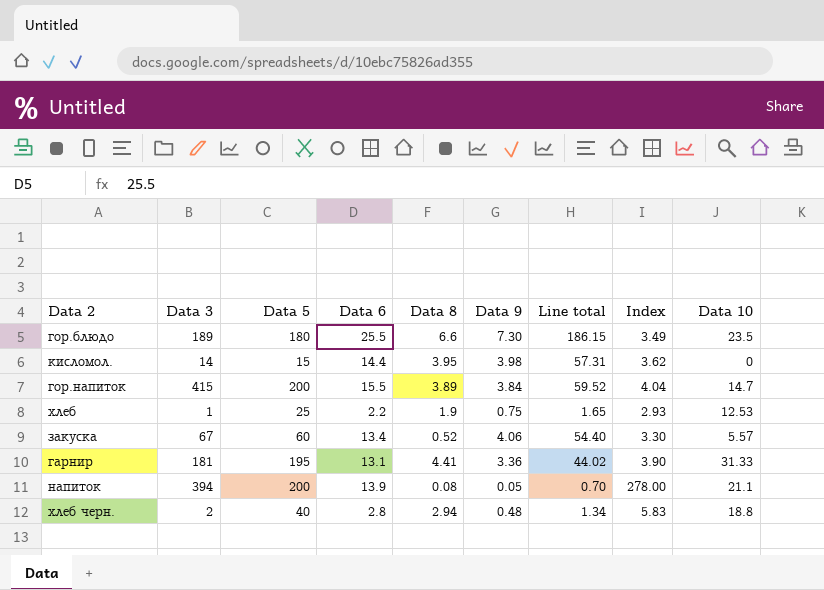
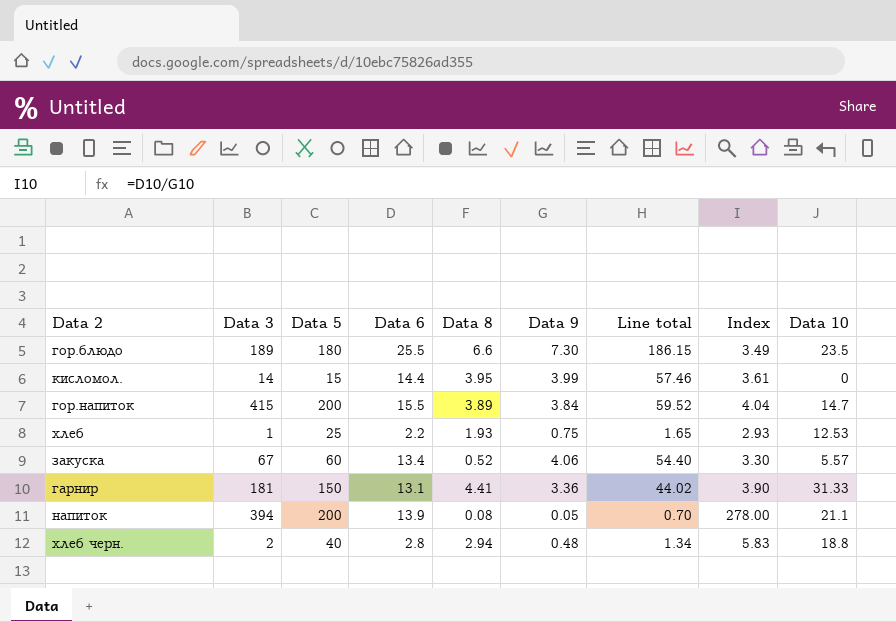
кисломол. | Data 9: 3.98 -> 3.99
кисломол. | Line total: 57.31 -> 57.46
кисломол. | Index: 3.62 -> 3.61
хлеб | Data 8: 1.9 -> 1.93
гарнир | Data 5: 195 -> 150

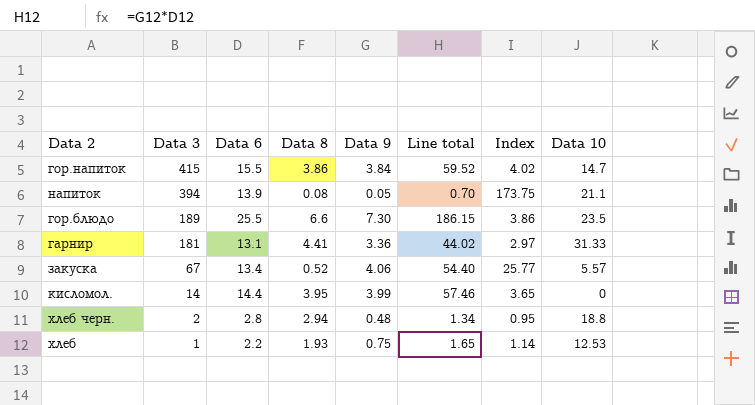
row order: none -> Data 3 descending
column Data 5 | position: 3 -> none
column Index | formula: [Data 6] / [Data 9] -> [Data 6] / [Data 8]
гор.напиток | Data 8: 3.89 -> 3.86

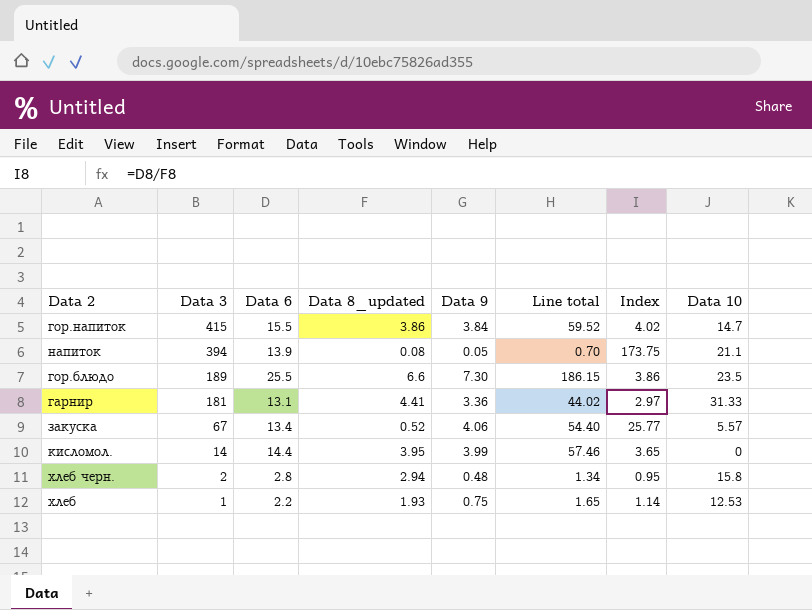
column name: Data 8 -> Data 8_updated
хлеб черн. | Data 10: 18.8 -> 15.8

